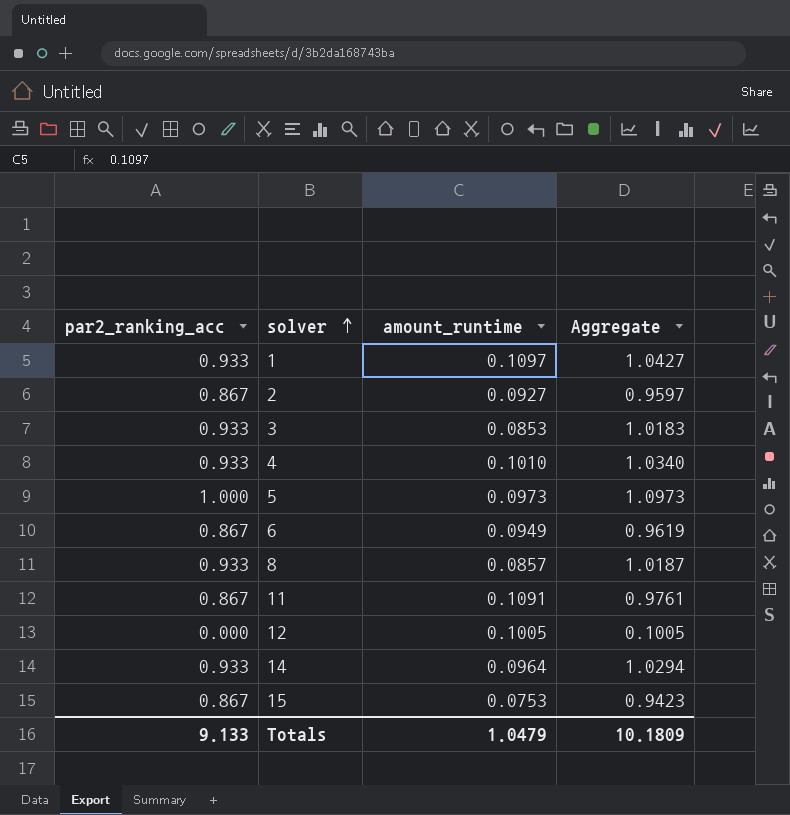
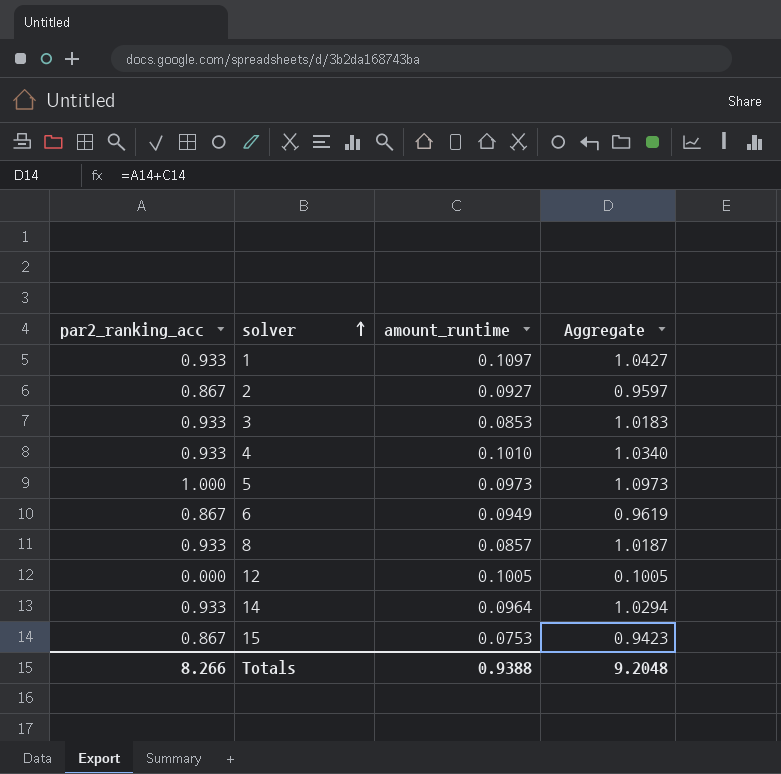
row 11: 0.867 | 0.1091 | 0.9761 -> none
Totals | par2_ranking_acc: 9.133 -> 8.266
Totals | amount_runtime: 1.0479 -> 0.9388
Totals | Aggregate: 10.1809 -> 9.2048

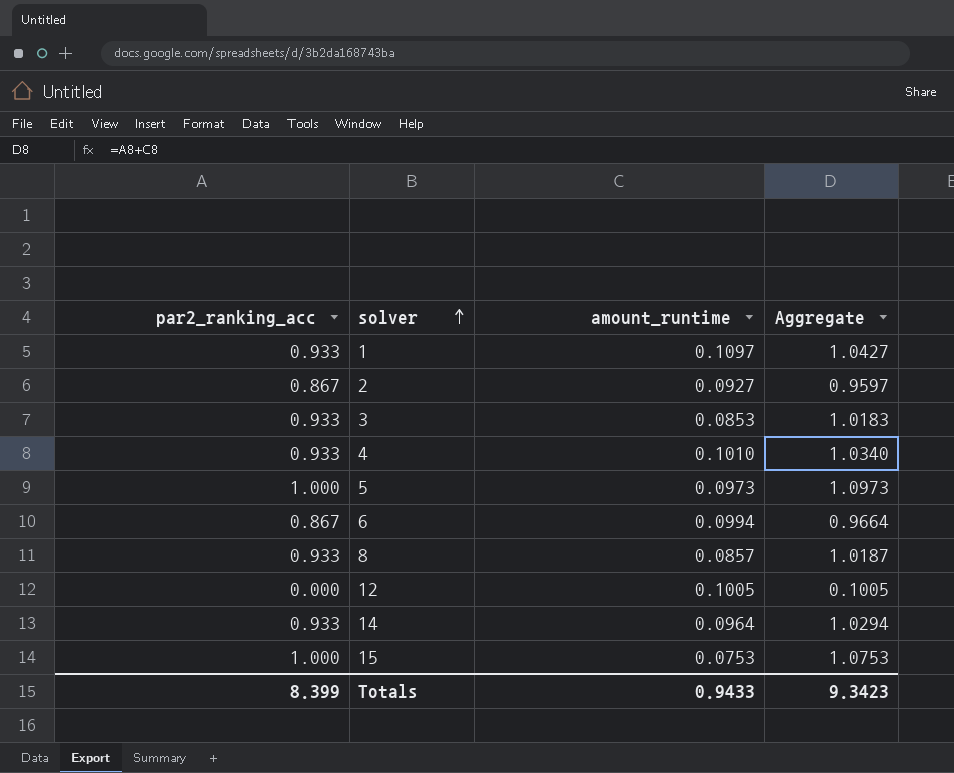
6 | amount_runtime: 0.0949 -> 0.0994
6 | Aggregate: 0.9619 -> 0.9664
15 | par2_ranking_acc: 0.867 -> 1.000
15 | Aggregate: 0.9423 -> 1.0753
Totals | par2_ranking_acc: 8.266 -> 8.399
Totals | amount_runtime: 0.9388 -> 0.9433
Totals | Aggregate: 9.2048 -> 9.3423

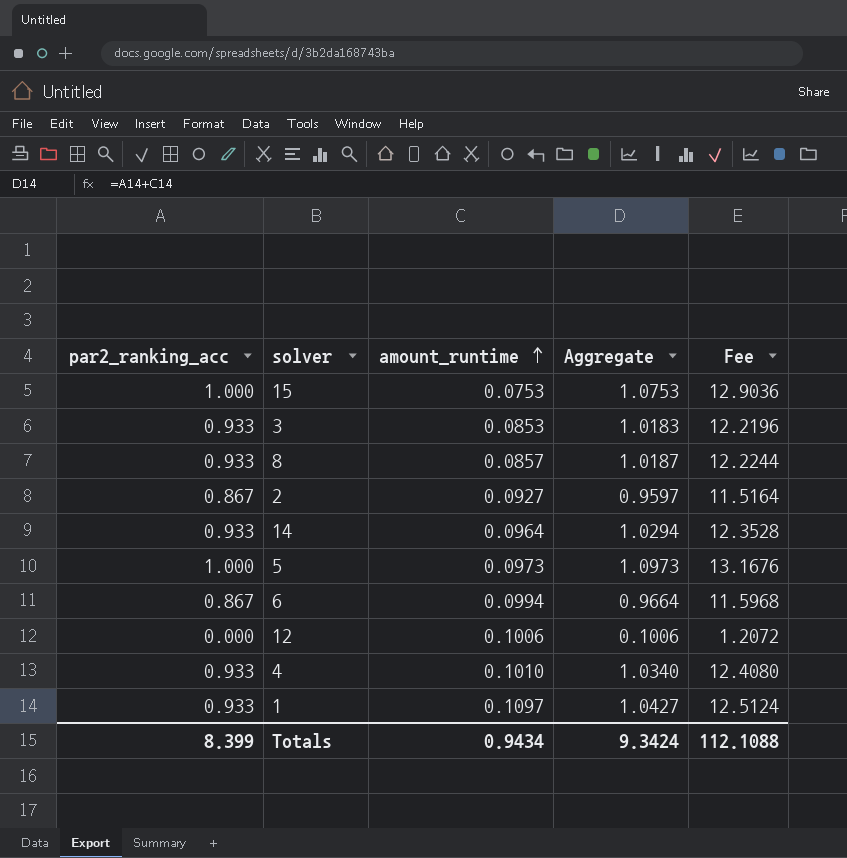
row order: solver ascending -> amount_runtime ascending
column Fee | formula: none -> [Aggregate] * 12
12 | amount_runtime: 0.1005 -> 0.1006
12 | Aggregate: 0.1005 -> 0.1006
Totals | amount_runtime: 0.9433 -> 0.9434
Totals | Aggregate: 9.3423 -> 9.3424

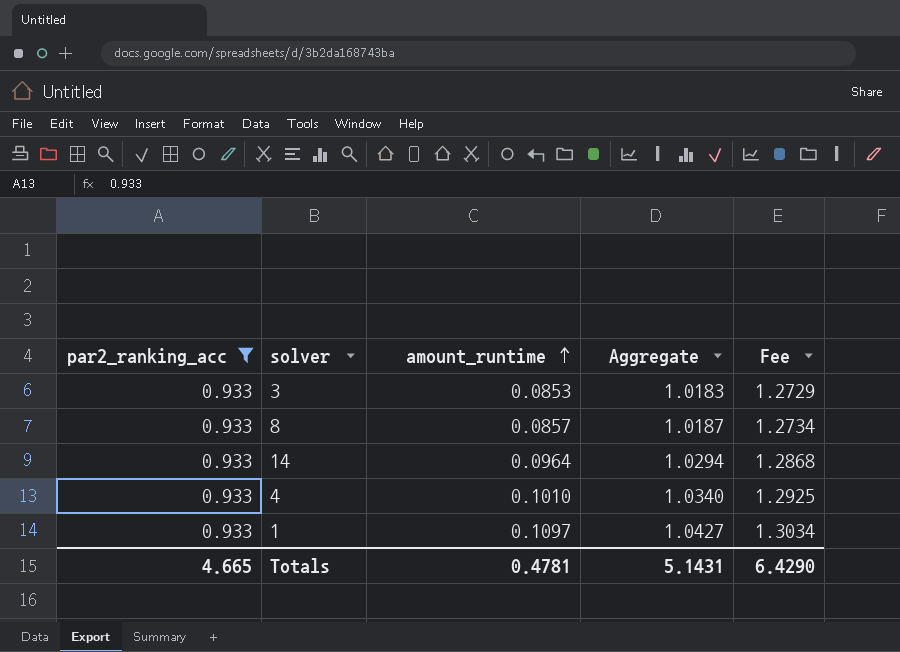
filter: none -> par2_ranking_acc = 0.933
column Fee | formula: [Aggregate] * 12 -> [Aggregate] * 1.25
Totals | par2_ranking_acc: 8.399 -> 4.665
Totals | amount_runtime: 0.9434 -> 0.4781
Totals | Aggregate: 9.3424 -> 5.1431
Totals | Fee: 112.1088 -> 6.4290

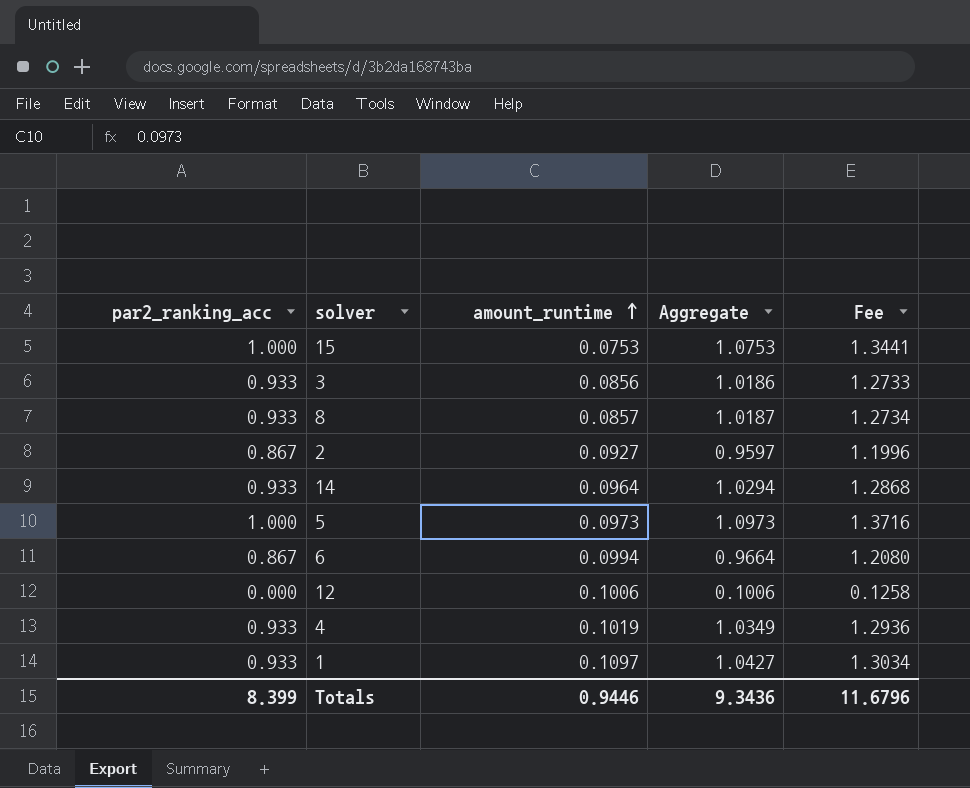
filter: par2_ranking_acc = 0.933 -> none
3 | amount_runtime: 0.0853 -> 0.0856
3 | Aggregate: 1.0183 -> 1.0186
3 | Fee: 1.2729 -> 1.2733
4 | amount_runtime: 0.1010 -> 0.1019
4 | Aggregate: 1.0340 -> 1.0349
4 | Fee: 1.2925 -> 1.2936
Totals | par2_ranking_acc: 4.665 -> 8.399
Totals | amount_runtime: 0.4781 -> 0.9446
Totals | Aggregate: 5.1431 -> 9.3436
Totals | Fee: 6.4290 -> 11.6796

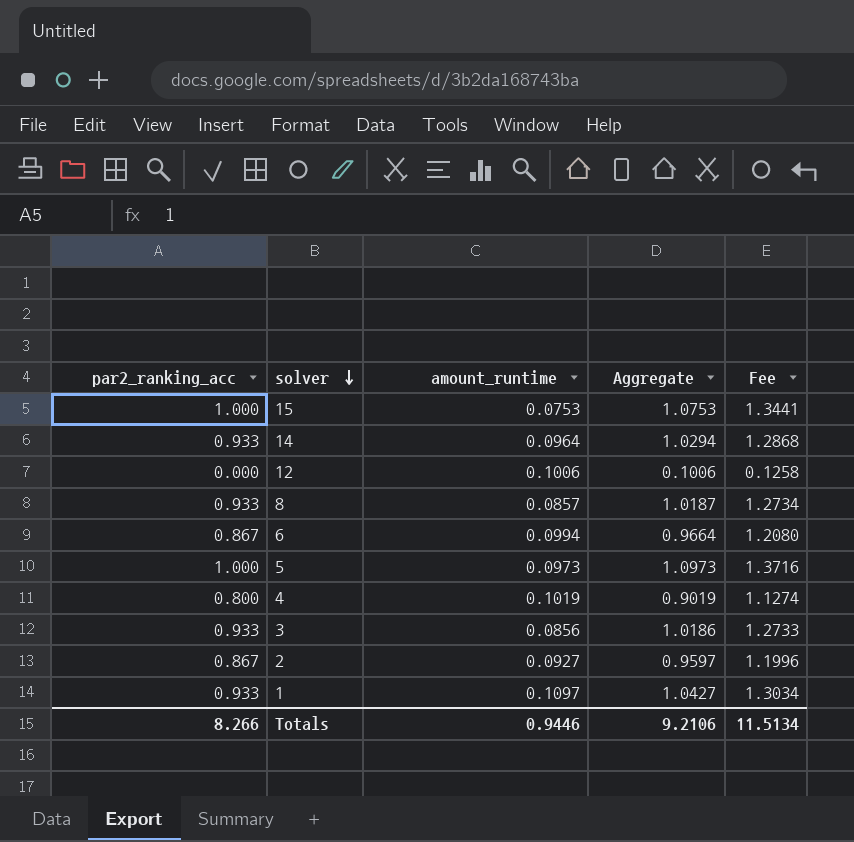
row order: amount_runtime ascending -> solver descending
4 | par2_ranking_acc: 0.933 -> 0.800
4 | Aggregate: 1.0349 -> 0.9019
4 | Fee: 1.2936 -> 1.1274
Totals | par2_ranking_acc: 8.399 -> 8.266
Totals | Aggregate: 9.3436 -> 9.2106
Totals | Fee: 11.6796 -> 11.5134

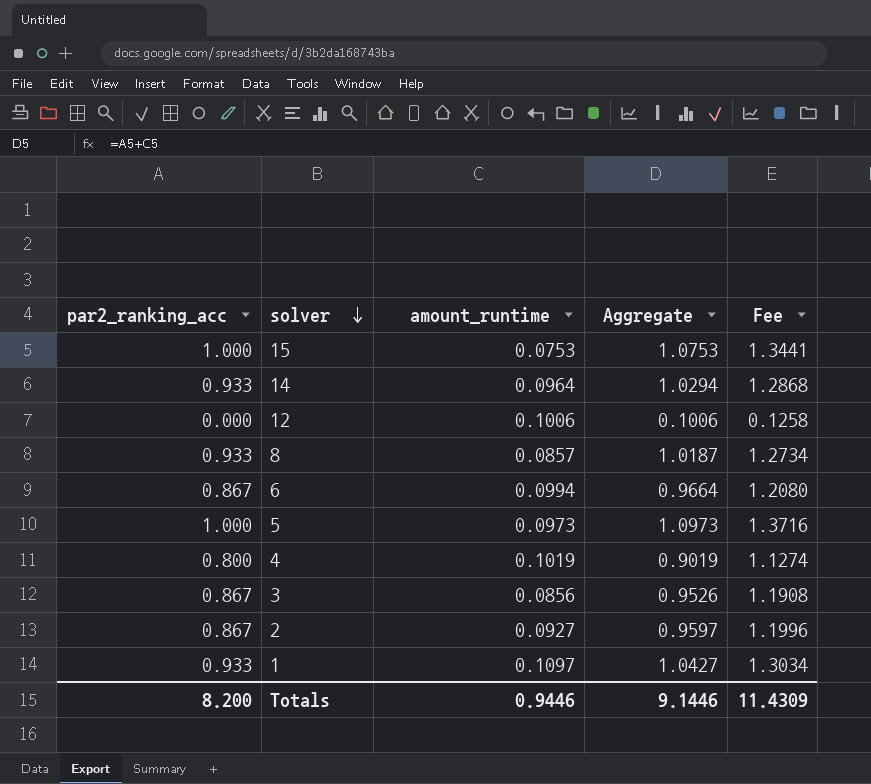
3 | par2_ranking_acc: 0.933 -> 0.867
3 | Aggregate: 1.0186 -> 0.9526
3 | Fee: 1.2733 -> 1.1908
Totals | par2_ranking_acc: 8.266 -> 8.200
Totals | Aggregate: 9.2106 -> 9.1446
Totals | Fee: 11.5134 -> 11.4309

